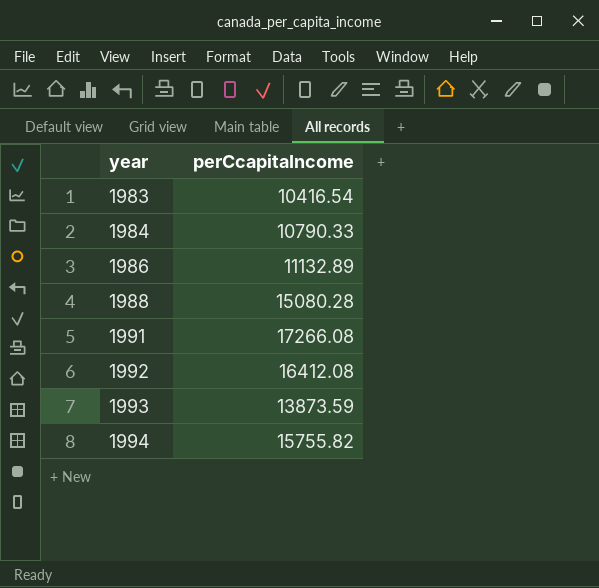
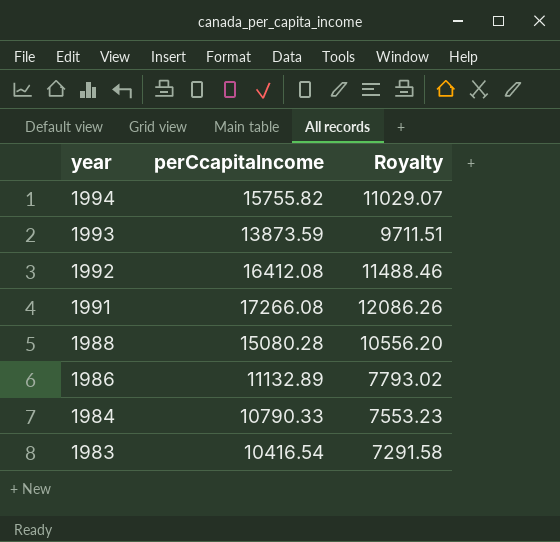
row order: year ascending -> year descending
column Royalty | formula: none -> [perCcapitaIncome] * 0.7

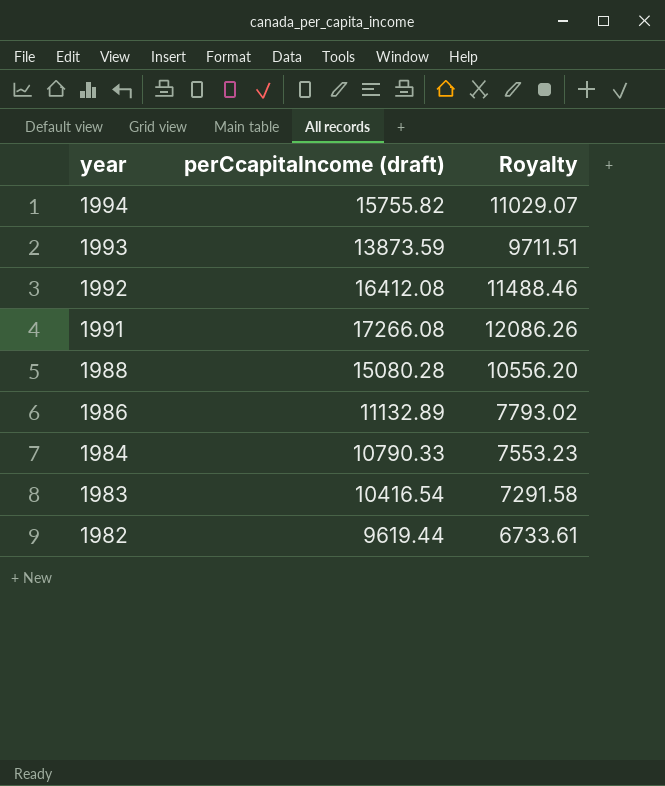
column name: perCcapitaIncome -> perCcapitaIncome (draft)
row 1982: none -> 9619.44 | 6733.61

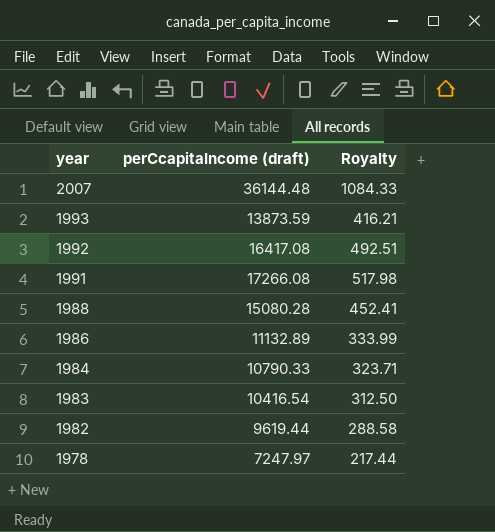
column Royalty | formula: [perCcapitaIncome (draft)] * 0.7 -> [perCcapitaIncome (draft)] * 0.03
row 1994: 15755.82 | 11029.07 -> none
row 2007: none -> 36144.48 | 1084.33
1992 | perCcapitaIncome (draft): 16412.08 -> 16417.08
row 1978: none -> 7247.97 | 217.44

